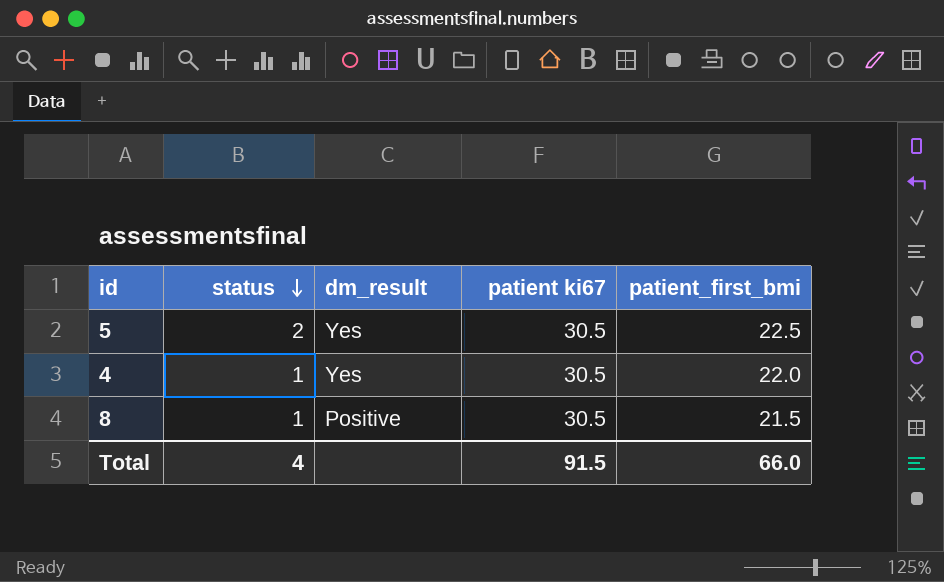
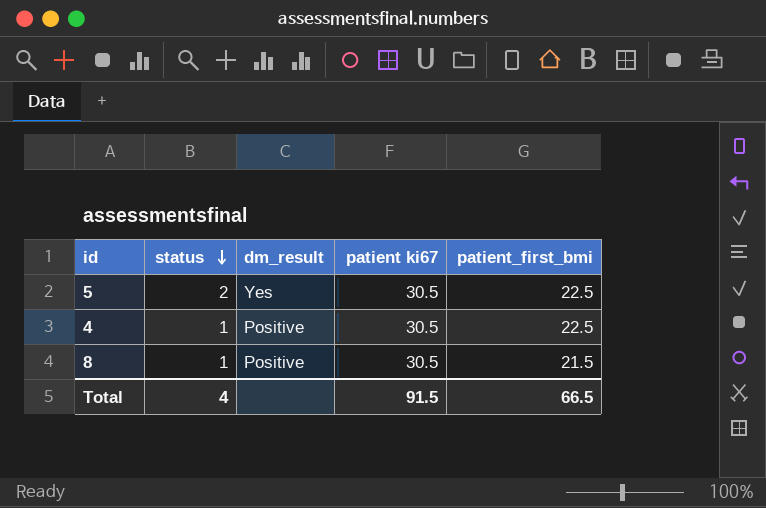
4 | dm_result: Yes -> Positive
4 | patient_first_bmi: 22.0 -> 22.5
Total | patient_first_bmi: 66.0 -> 66.5

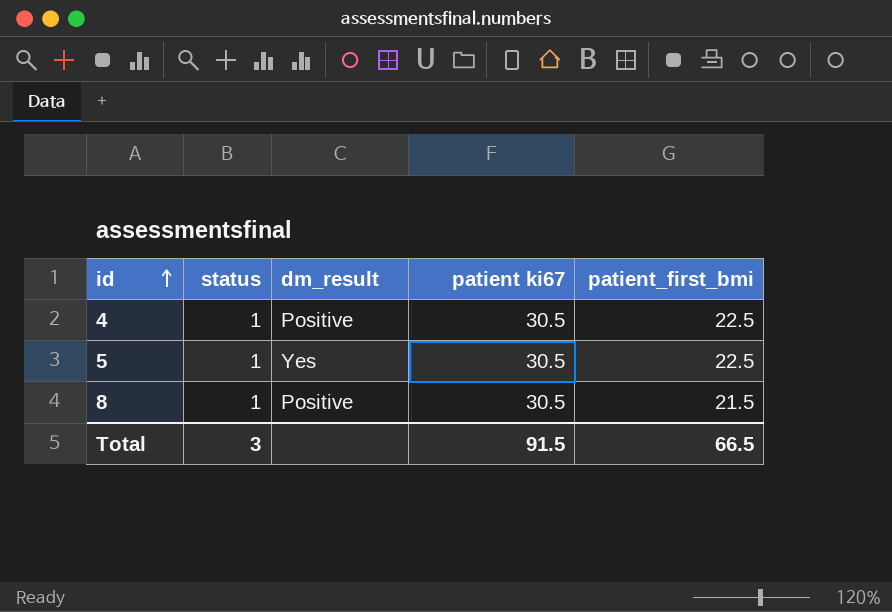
row order: status descending -> id ascending
5 | status: 2 -> 1
Total | status: 4 -> 3

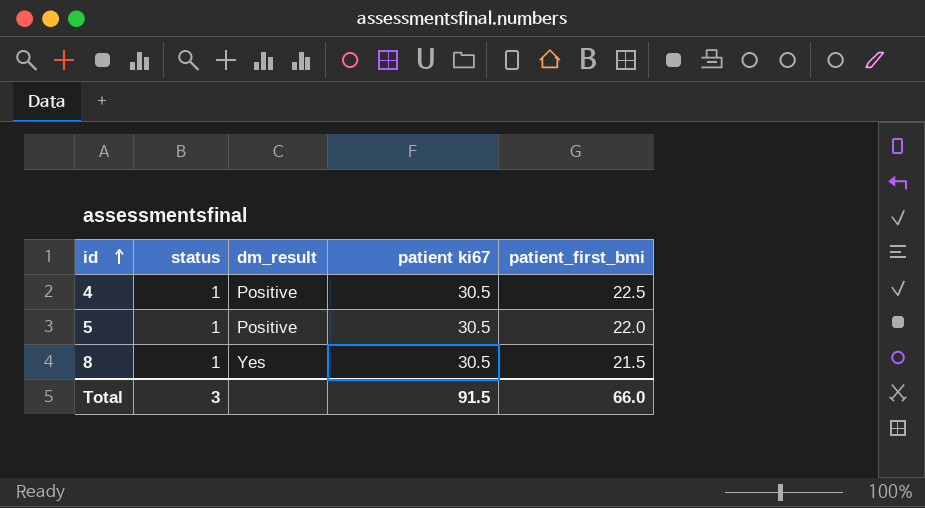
5 | dm_result: Yes -> Positive
5 | patient_first_bmi: 22.5 -> 22.0
8 | dm_result: Positive -> Yes
Total | patient_first_bmi: 66.5 -> 66.0

